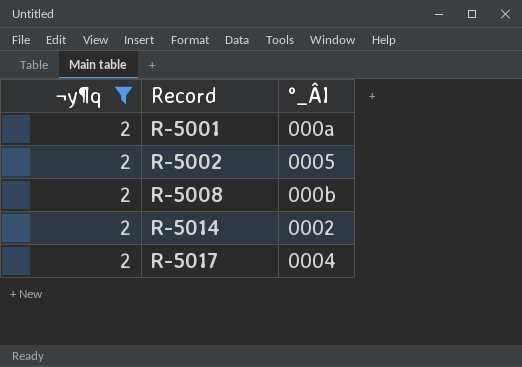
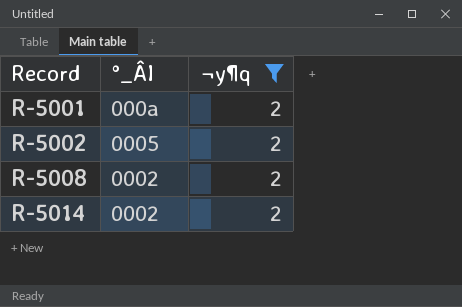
column ¬y¶q | position: 1 -> 3
row R-5017: 2 | 0004 -> none
R-5008 | °_ÂI: 000b -> 0002

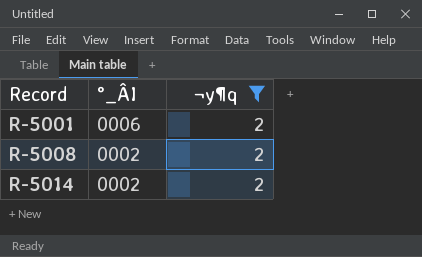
row R-5002: 0005 | 2 -> none
R-5001 | °_ÂI: 000a -> 0006

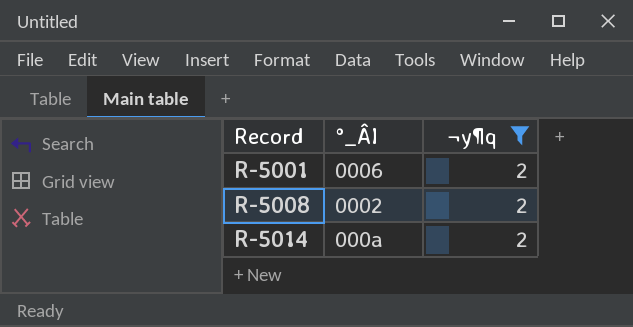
R-5014 | °_ÂI: 0002 -> 000a

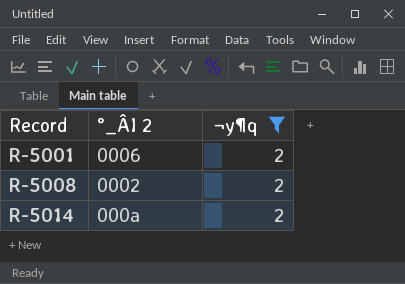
column name: °_ÂI -> °_ÂI 2

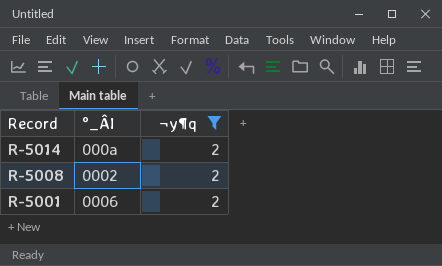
row order: Record ascending -> Record descending
column name: °_ÂI 2 -> °_ÂI

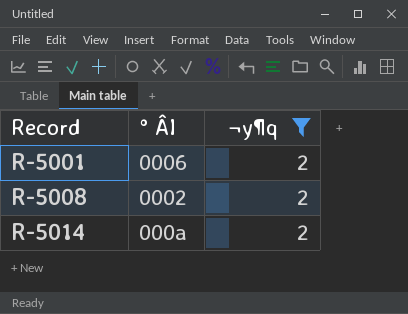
row order: Record descending -> Record ascending
column name: °_ÂI -> ° ÂI

